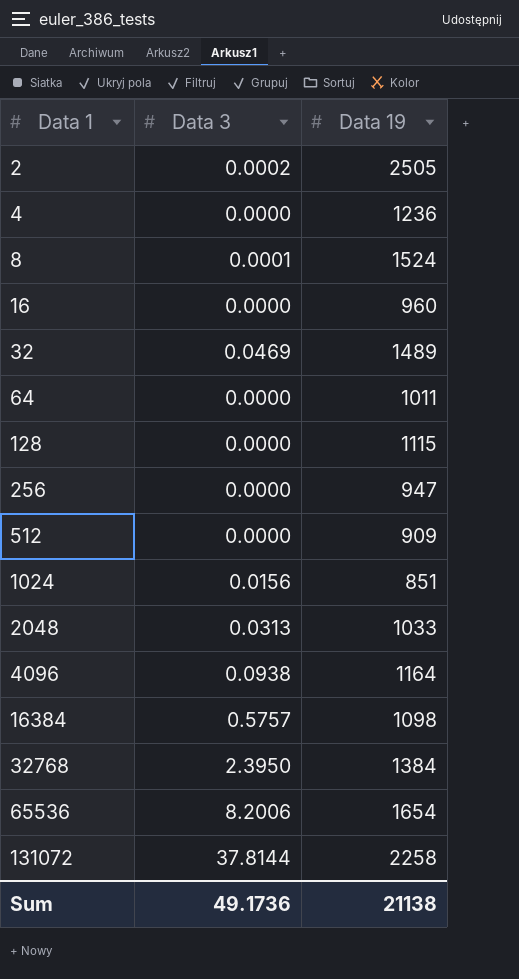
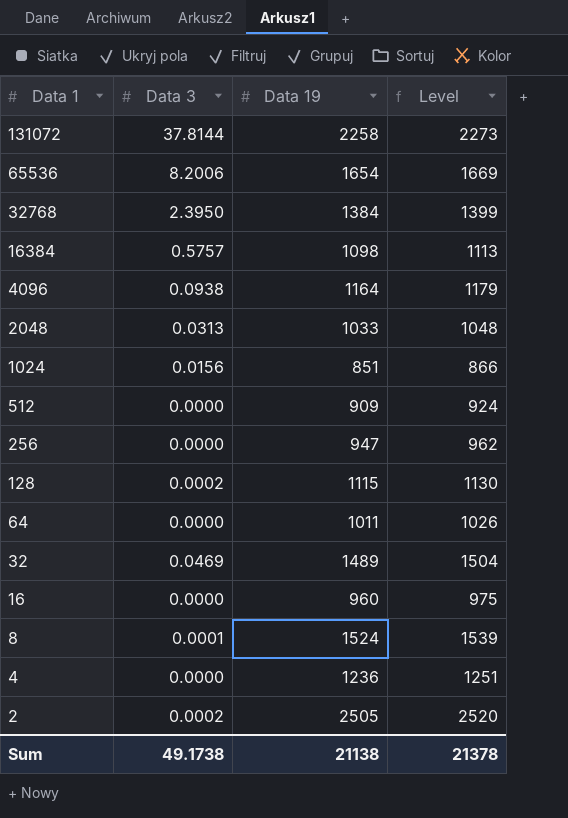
row order: Data 1 ascending -> Data 1 descending
column Level | formula: none -> [Data 19] + 15
128 | Data 3: 0.0000 -> 0.0002
Sum | Data 3: 49.1736 -> 49.1738

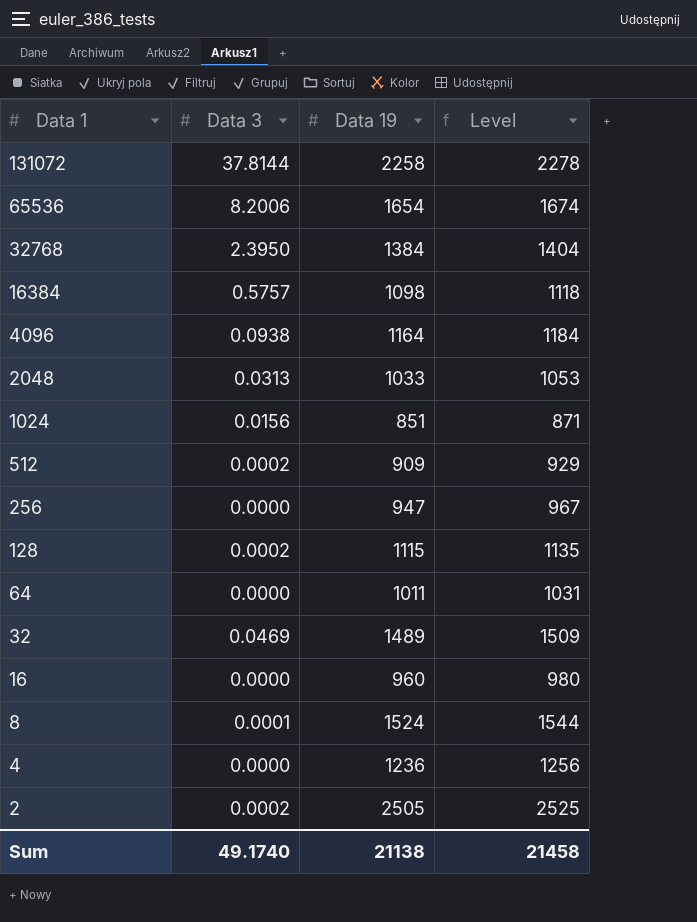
column Level | formula: [Data 19] + 15 -> [Data 19] + 20
512 | Data 3: 0.0000 -> 0.0002
Sum | Data 3: 49.1738 -> 49.1740
Sum | Level: 21378 -> 21458

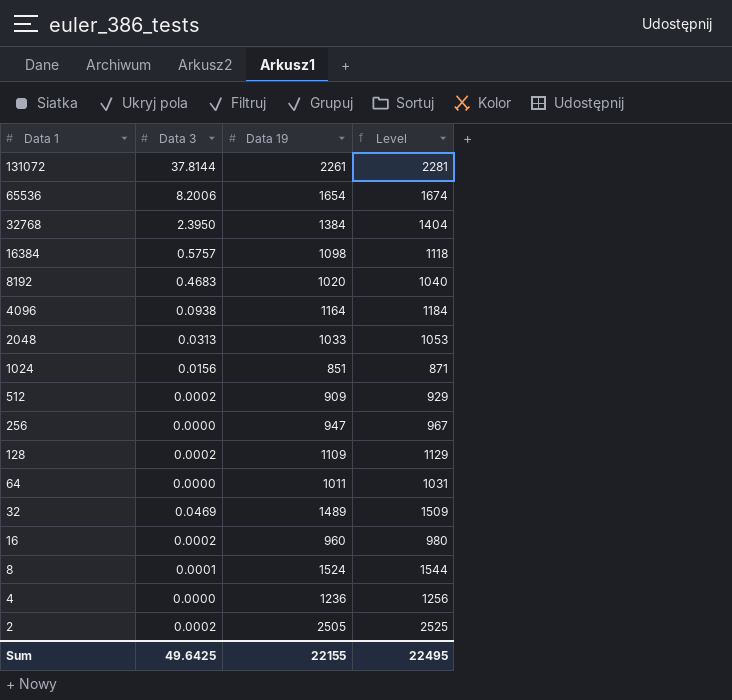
131072 | Data 19: 2258 -> 2261
131072 | Level: 2278 -> 2281
row 8192: none -> 0.4683 | 1020 | 1040
128 | Data 19: 1115 -> 1109
128 | Level: 1135 -> 1129
16 | Data 3: 0.0000 -> 0.0002
Sum | Data 3: 49.1740 -> 49.6425
Sum | Data 19: 21138 -> 22155
Sum | Level: 21458 -> 22495

